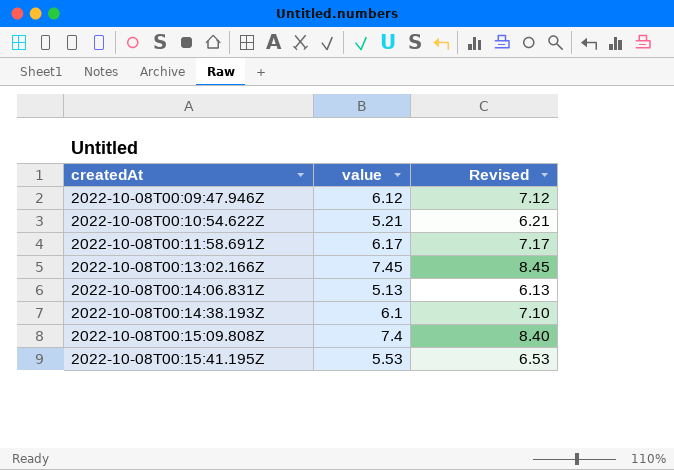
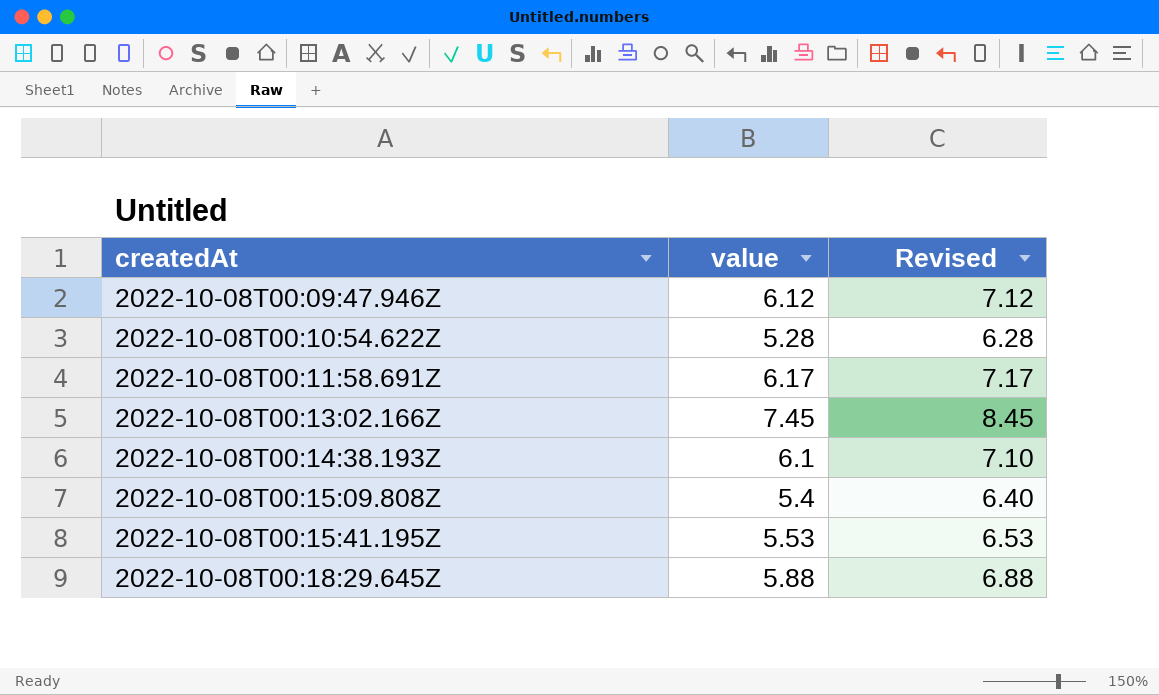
row 2022-10-08T00:14:06.831Z: 5.13 | 6.13 -> none
2022-10-08T00:10:54.622Z | value: 5.21 -> 5.28
2022-10-08T00:10:54.622Z | Revised: 6.21 -> 6.28
2022-10-08T00:15:09.808Z | value: 7.4 -> 5.4
2022-10-08T00:15:09.808Z | Revised: 8.40 -> 6.40
row 2022-10-08T00:18:29.645Z: none -> 5.88 | 6.88

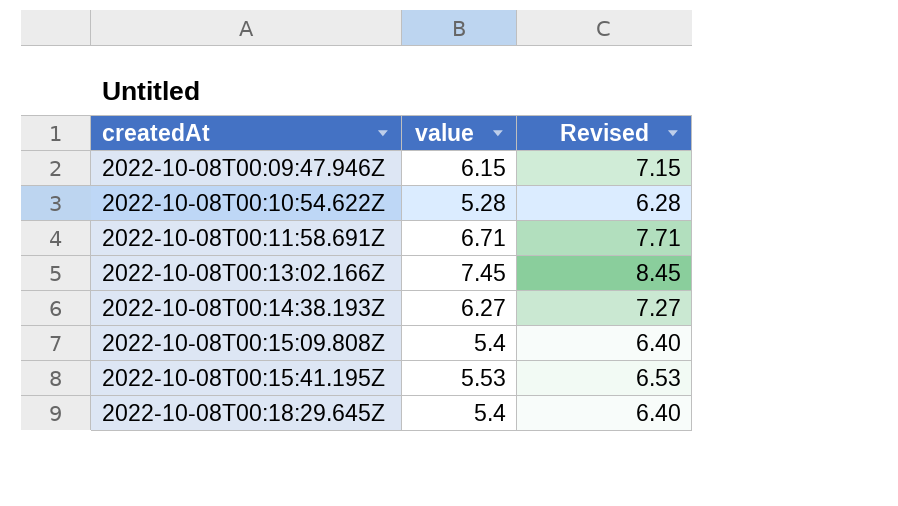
2022-10-08T00:09:47.946Z | value: 6.12 -> 6.15
2022-10-08T00:09:47.946Z | Revised: 7.12 -> 7.15
2022-10-08T00:11:58.691Z | value: 6.17 -> 6.71
2022-10-08T00:11:58.691Z | Revised: 7.17 -> 7.71
2022-10-08T00:14:38.193Z | value: 6.1 -> 6.27
2022-10-08T00:14:38.193Z | Revised: 7.10 -> 7.27
2022-10-08T00:18:29.645Z | value: 5.88 -> 5.4
2022-10-08T00:18:29.645Z | Revised: 6.88 -> 6.40

